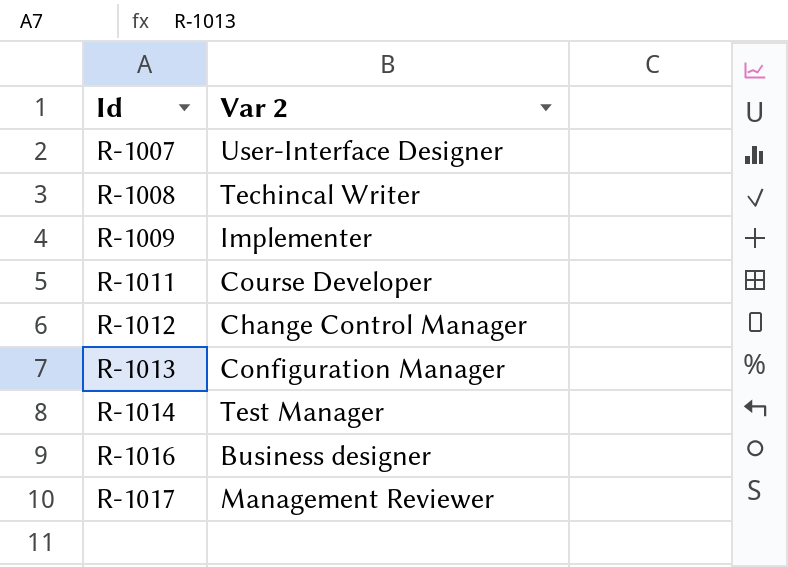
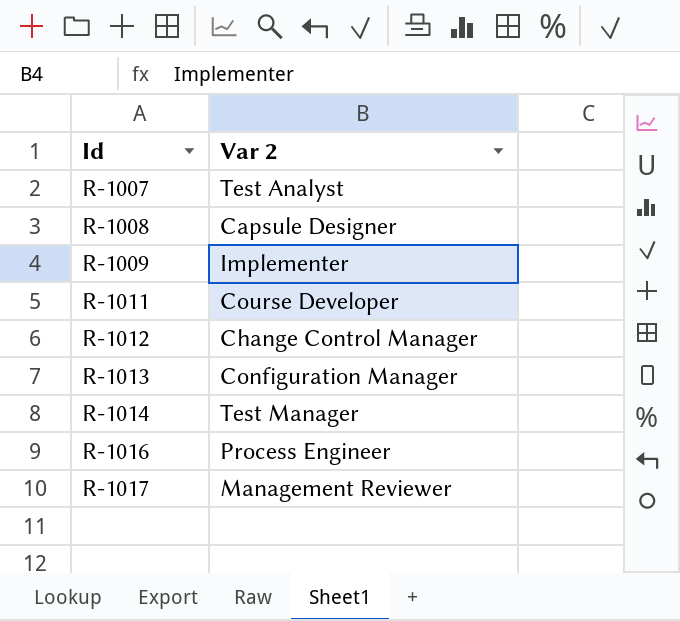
R-1007 | Var 2: User-Interface Designer -> Test Analyst
R-1008 | Var 2: Techincal Writer -> Capsule Designer
R-1016 | Var 2: Business designer -> Process Engineer

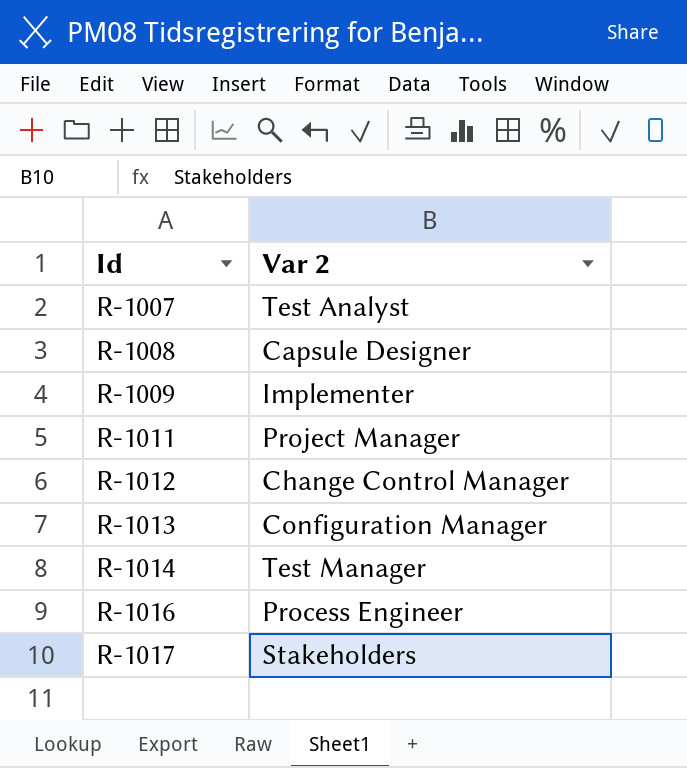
R-1011 | Var 2: Course Developer -> Project Manager
R-1017 | Var 2: Management Reviewer -> Stakeholders

